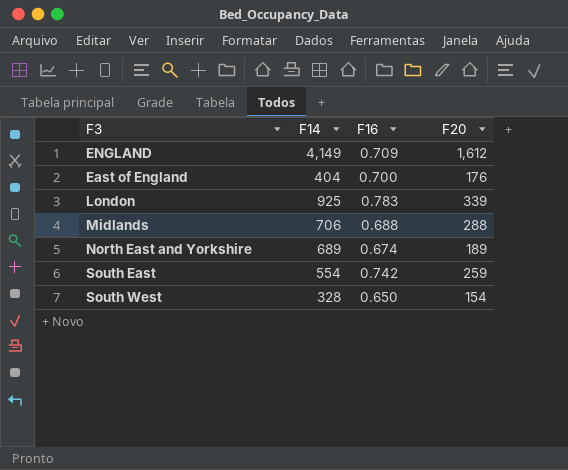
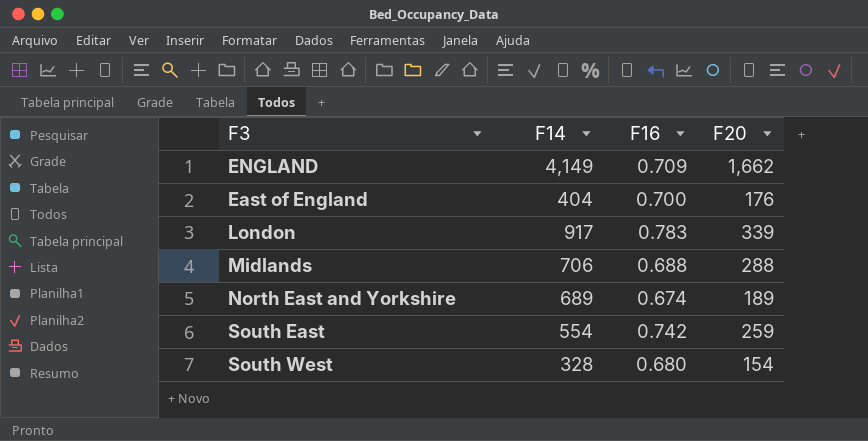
ENGLAND | F20: 1,612 -> 1,662
London | F14: 925 -> 917
South West | F16: 0.650 -> 0.680

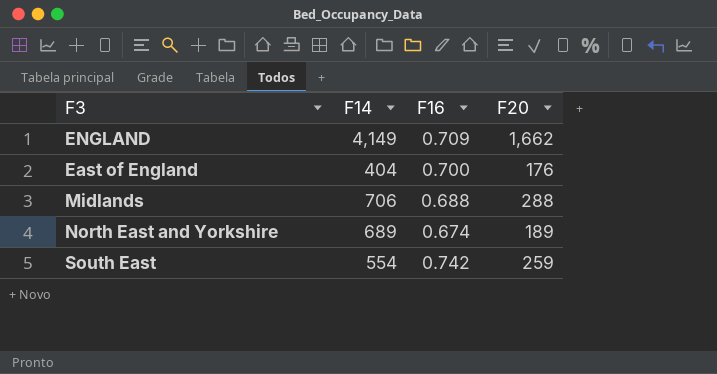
row London: 917 | 0.783 | 339 -> none
row South West: 328 | 0.680 | 154 -> none

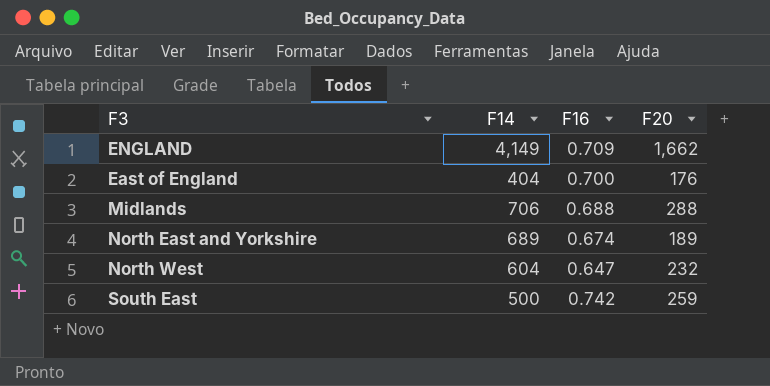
row North West: none -> 604 | 0.647 | 232
South East | F14: 554 -> 500

